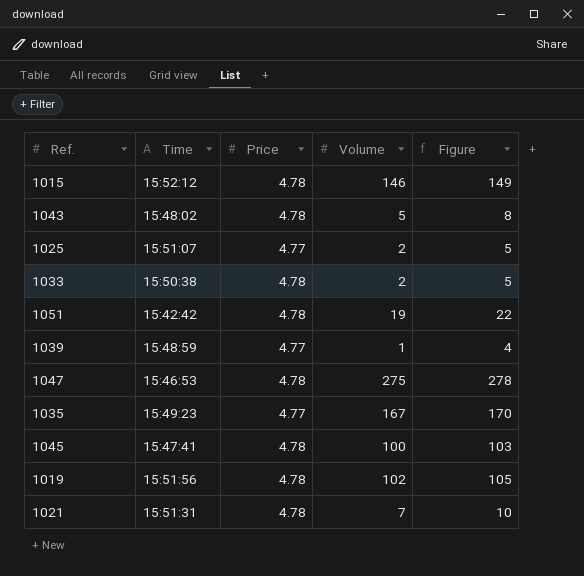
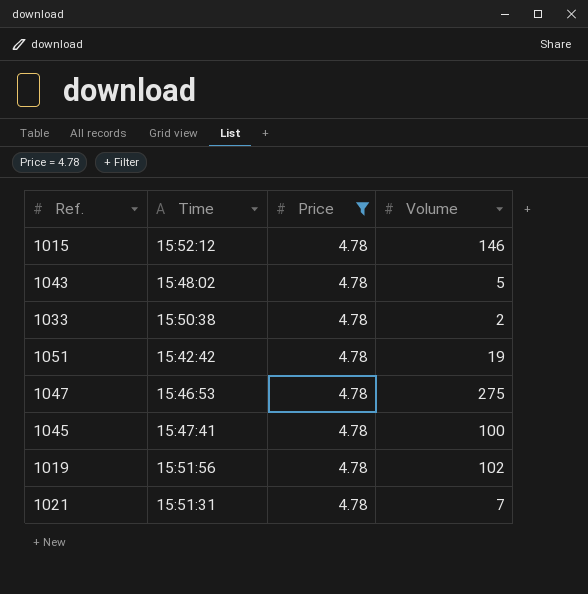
filter: none -> Price = 4.78
column Figure | formula: [Volume] + 3 -> none

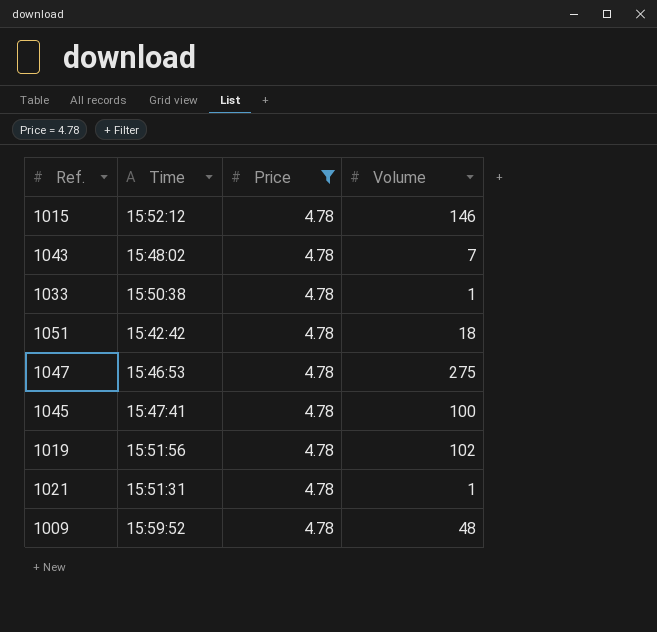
1043 | Volume: 5 -> 7
1033 | Volume: 2 -> 1
1051 | Volume: 19 -> 18
1021 | Volume: 7 -> 1
row 1009: none -> 15:59:52 | 4.78 | 48

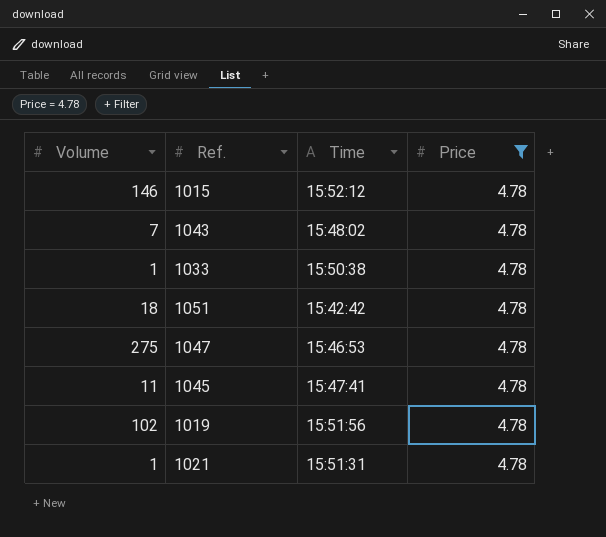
column Volume | position: 4 -> 1
row 1009: 15:59:52 | 4.78 | 48 -> none
1045 | Volume: 100 -> 11

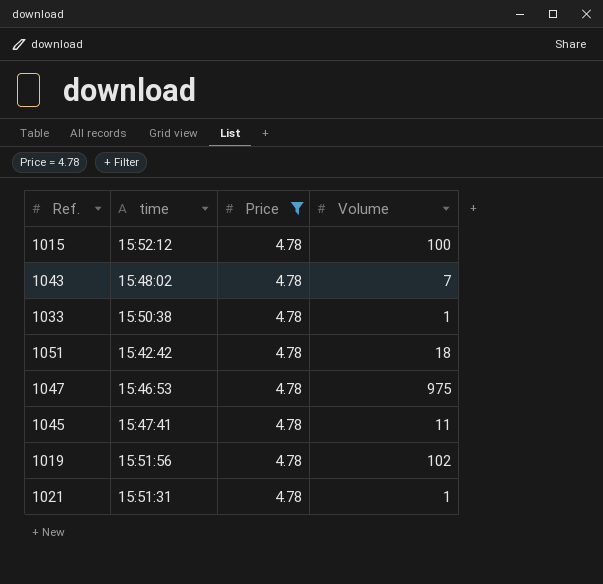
column name: Time -> time
column Volume | position: 1 -> 4
1015 | Volume: 146 -> 100
1047 | Volume: 275 -> 975

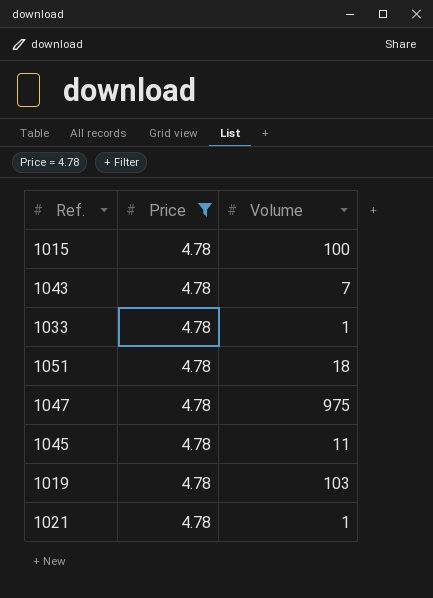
column time | position: 2 -> none
1019 | Volume: 102 -> 103

